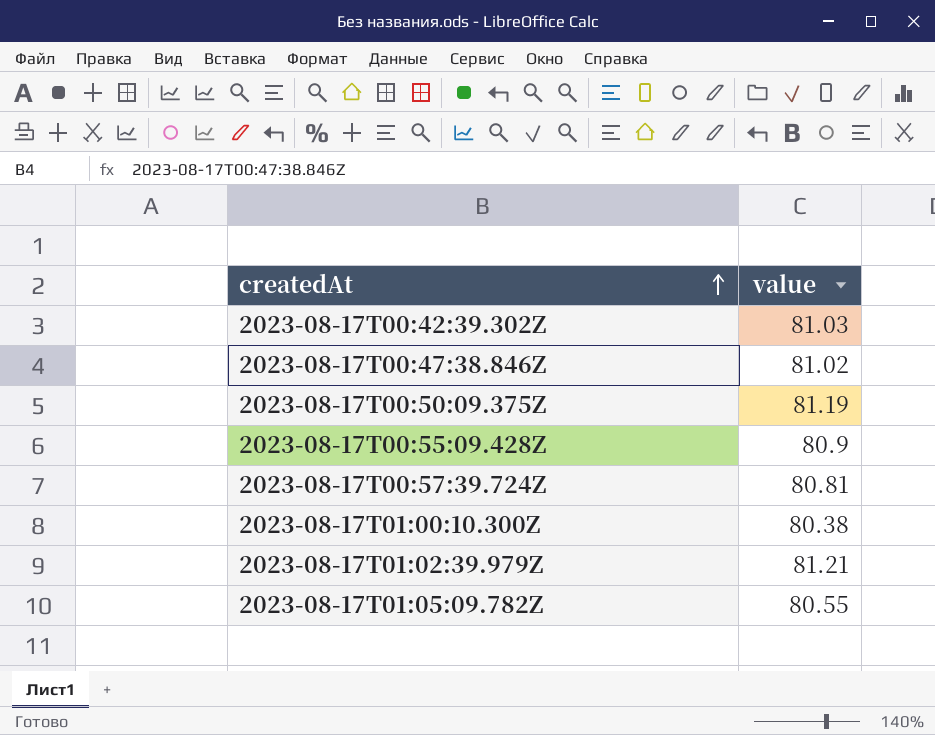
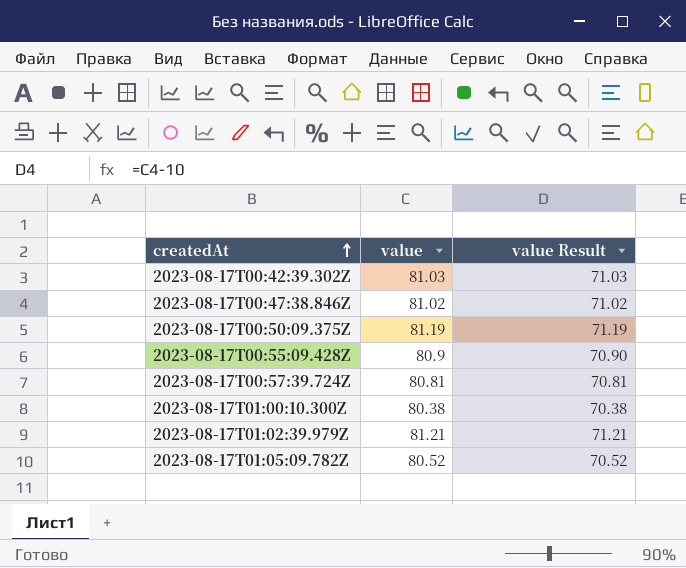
column value Result | formula: none -> [value] - 10
2023-08-17T01:05:09.782Z | value: 80.55 -> 80.52

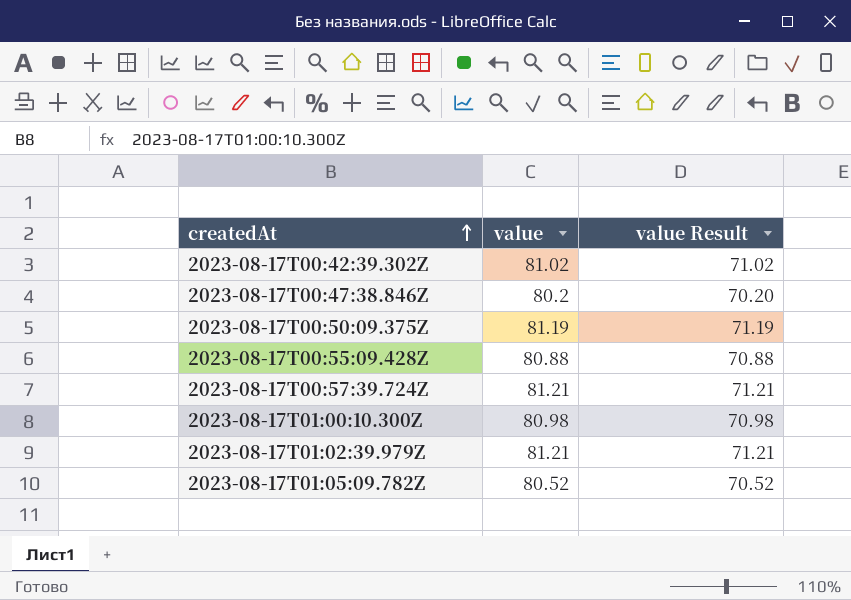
2023-08-17T00:42:39.302Z | value: 81.03 -> 81.02
2023-08-17T00:42:39.302Z | value Result: 71.03 -> 71.02
2023-08-17T00:47:38.846Z | value: 81.02 -> 80.2
2023-08-17T00:47:38.846Z | value Result: 71.02 -> 70.20
2023-08-17T00:55:09.428Z | value: 80.9 -> 80.88
2023-08-17T00:55:09.428Z | value Result: 70.90 -> 70.88
2023-08-17T00:57:39.724Z | value: 80.81 -> 81.21
2023-08-17T00:57:39.724Z | value Result: 70.81 -> 71.21
2023-08-17T01:00:10.300Z | value: 80.38 -> 80.98
2023-08-17T01:00:10.300Z | value Result: 70.38 -> 70.98

